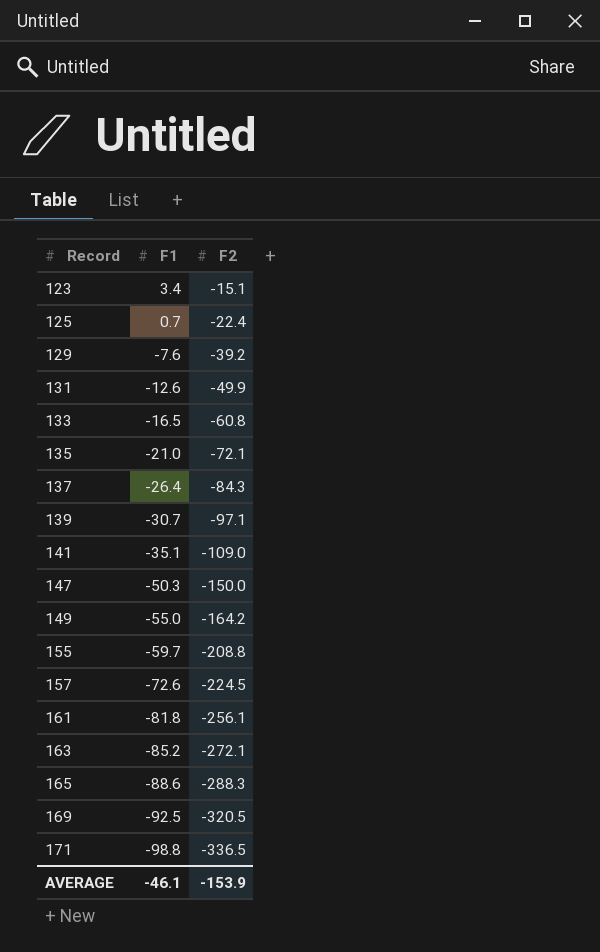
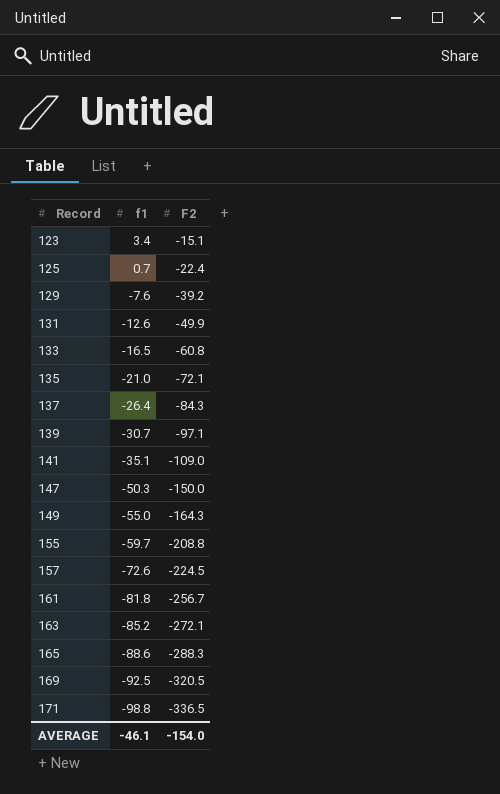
column name: F1 -> f1
149 | F2: -164.2 -> -164.3
161 | F2: -256.1 -> -256.7
AVERAGE | F2: -153.9 -> -154.0

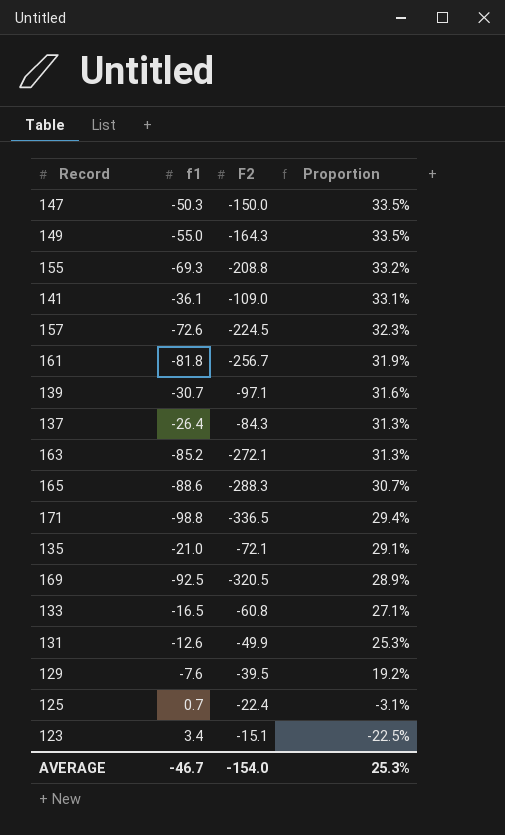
row order: Record ascending -> Proportion descending
column Proportion | formula: none -> [f1] / [F2]
155 | f1: -59.7 -> -69.3
141 | f1: -35.1 -> -36.1
129 | F2: -39.2 -> -39.5
AVERAGE | f1: -46.1 -> -46.7

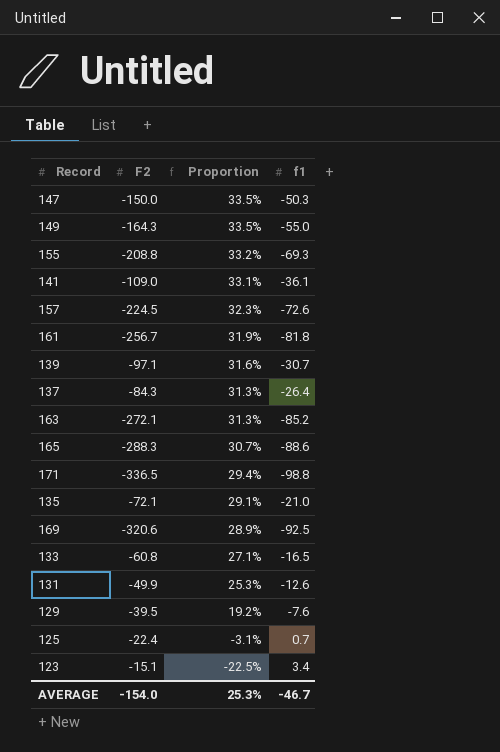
column f1 | position: 2 -> 4
169 | F2: -320.5 -> -320.6

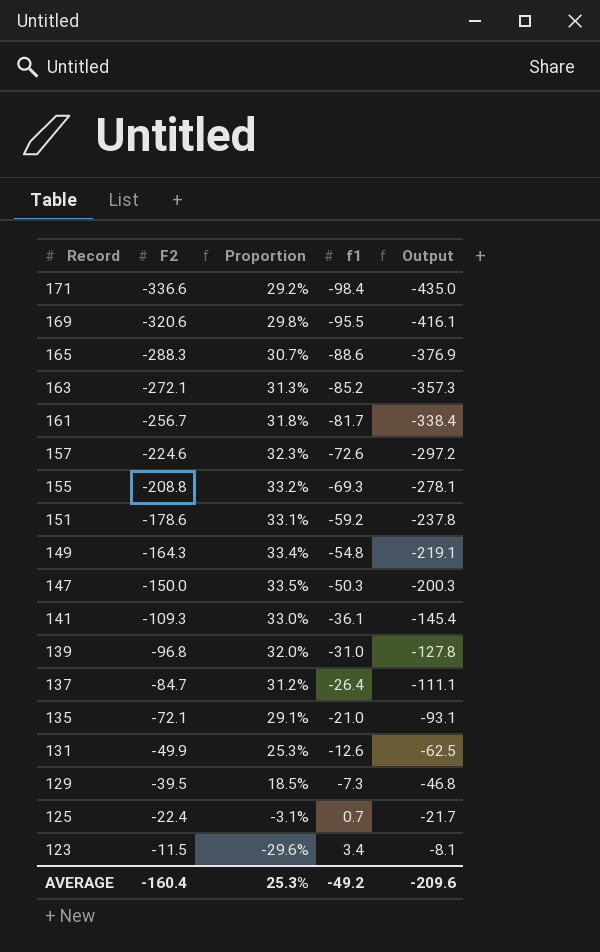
row order: Proportion descending -> Record descending
column Output | formula: none -> [F2] + [f1]
row 133: -60.8 | 27.1% | -16.5 -> none
171 | F2: -336.5 -> -336.6
171 | Proportion: 29.4% -> 29.2%
171 | f1: -98.8 -> -98.4
169 | Proportion: 28.9% -> 29.8%
169 | f1: -92.5 -> -95.5
161 | Proportion: 31.9% -> 31.8%
161 | f1: -81.8 -> -81.7
157 | F2: -224.5 -> -224.6
row 151: none -> -178.6 | 33.1% | -59.2 | -237.8
149 | Proportion: 33.5% -> 33.4%
149 | f1: -55.0 -> -54.8
141 | F2: -109.0 -> -109.3
141 | Proportion: 33.1% -> 33.0%
139 | F2: -97.1 -> -96.8
139 | Proportion: 31.6% -> 32.0%
139 | f1: -30.7 -> -31.0
137 | F2: -84.3 -> -84.7
137 | Proportion: 31.3% -> 31.2%
129 | Proportion: 19.2% -> 18.5%
129 | f1: -7.6 -> -7.3
123 | F2: -15.1 -> -11.5
123 | Proportion: -22.5% -> -29.6%
AVERAGE | F2: -154.0 -> -160.4
AVERAGE | f1: -46.7 -> -49.2

